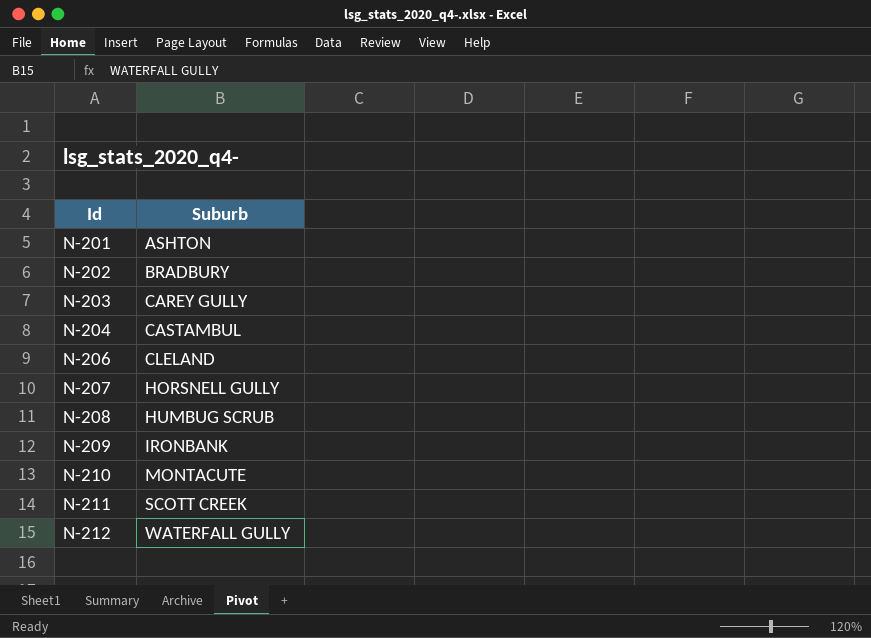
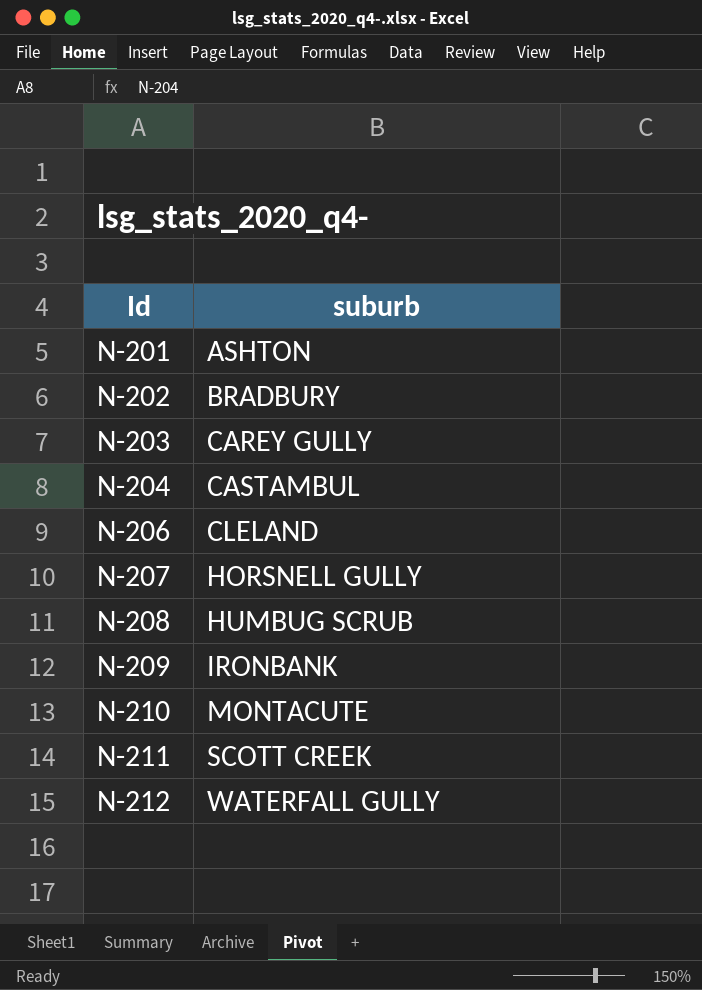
column name: Suburb -> suburb

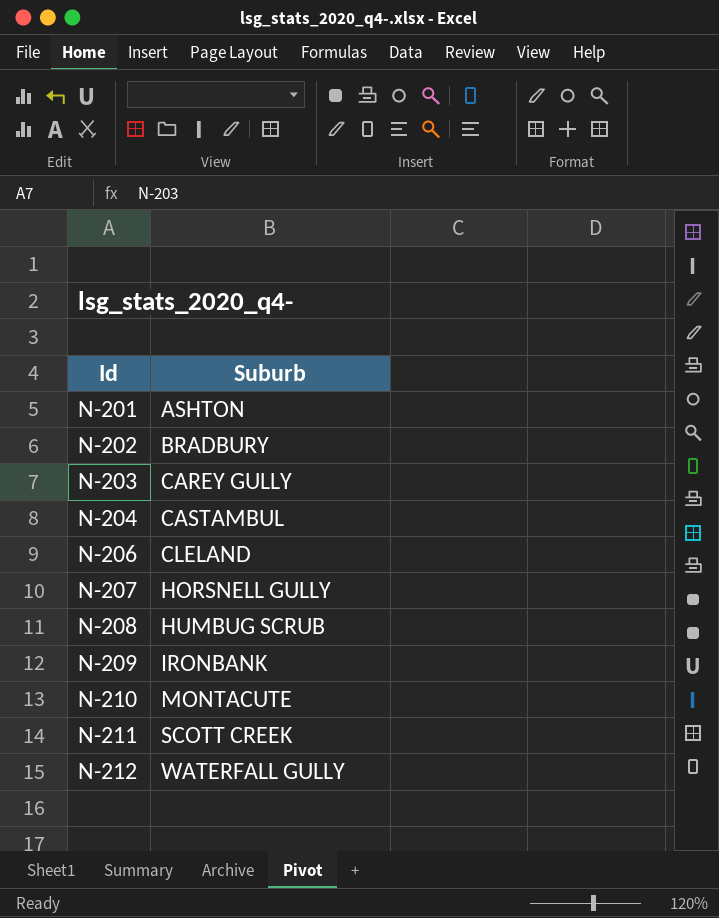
column name: suburb -> Suburb

